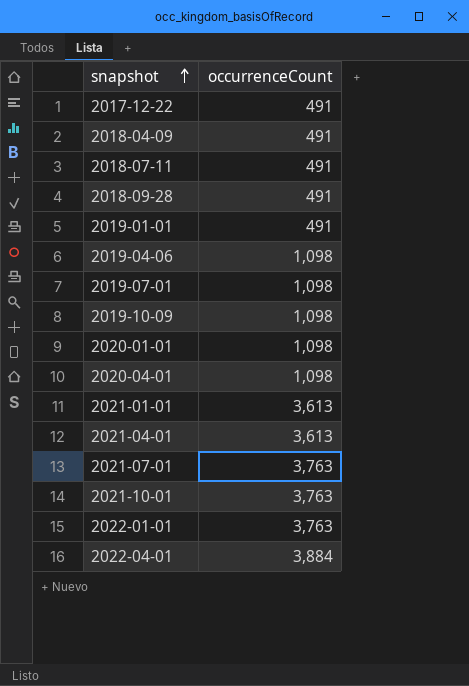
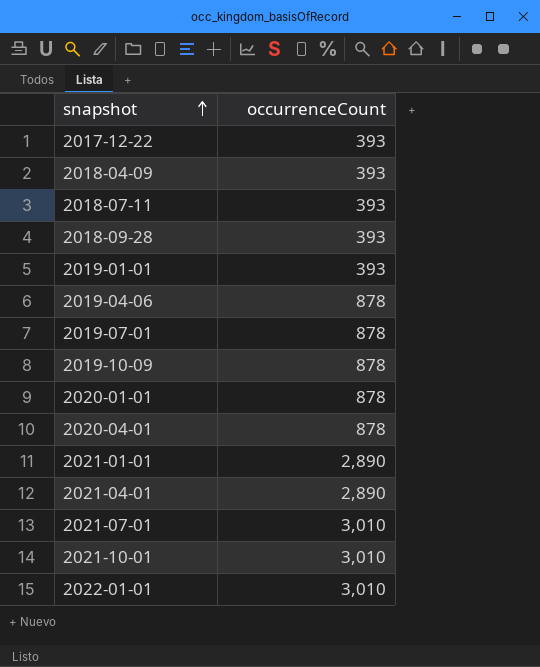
row 2022-04-01: 3,884 -> none
2017-12-22 | occurrenceCount: 491 -> 393
2018-04-09 | occurrenceCount: 491 -> 393
2018-07-11 | occurrenceCount: 491 -> 393
2018-09-28 | occurrenceCount: 491 -> 393
2019-01-01 | occurrenceCount: 491 -> 393
2019-04-06 | occurrenceCount: 1,098 -> 878
2019-07-01 | occurrenceCount: 1,098 -> 878
2019-10-09 | occurrenceCount: 1,098 -> 878
2020-01-01 | occurrenceCount: 1,098 -> 878
2020-04-01 | occurrenceCount: 1,098 -> 878
2021-01-01 | occurrenceCount: 3,613 -> 2,890
2021-04-01 | occurrenceCount: 3,613 -> 2,890
2021-07-01 | occurrenceCount: 3,763 -> 3,010
2021-10-01 | occurrenceCount: 3,763 -> 3,010
2022-01-01 | occurrenceCount: 3,763 -> 3,010

